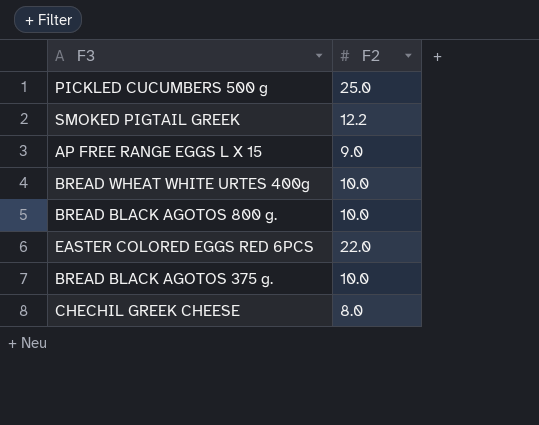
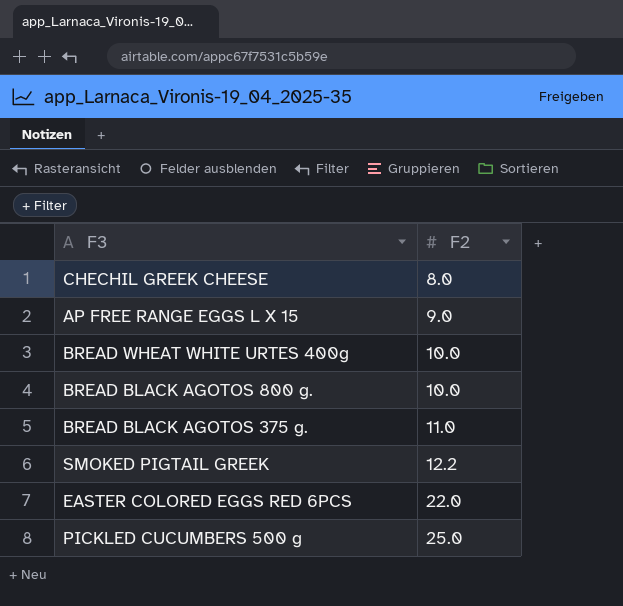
row order: none -> F2 ascending
BREAD BLACK AGOTOS 375 g. | F2: 10.0 -> 11.0

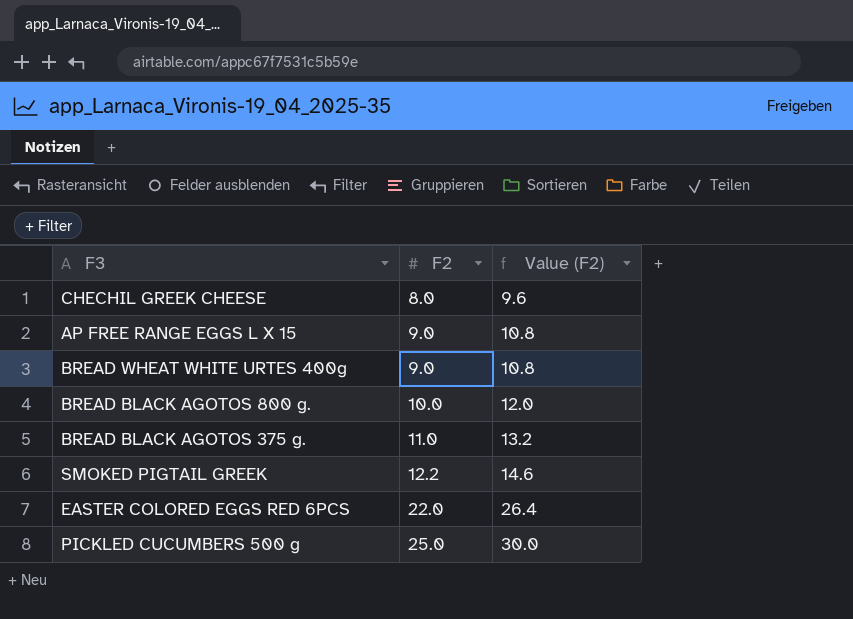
column Value (F2) | formula: none -> [F2] * 1.2
BREAD WHEAT WHITE URTES 400g | F2: 10.0 -> 9.0

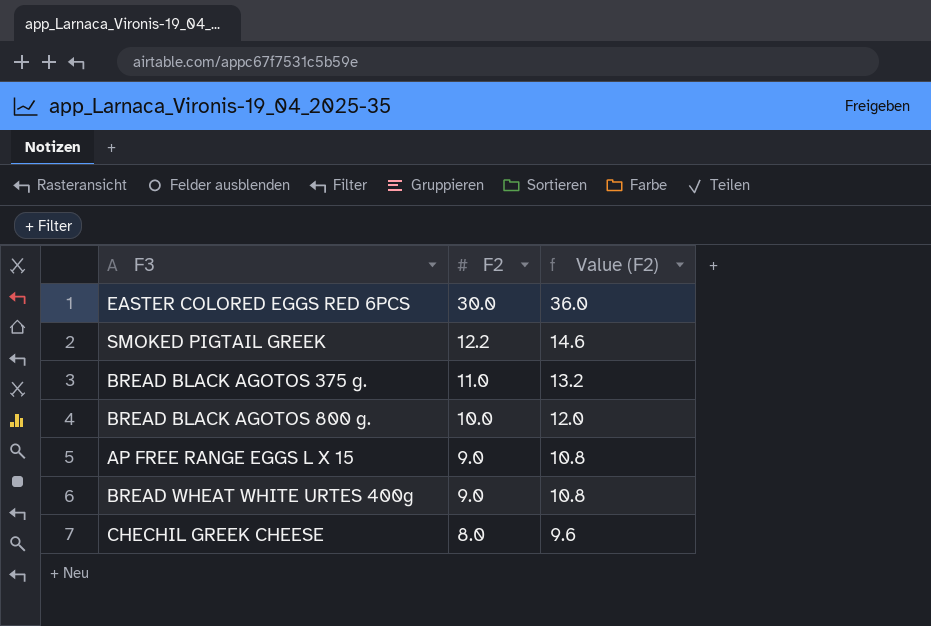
row order: F2 ascending -> F2 descending
row PICKLED CUCUMBERS 500 g: 25.0 | 30.0 -> none
EASTER COLORED EGGS RED 6PCS | F2: 22.0 -> 30.0
EASTER COLORED EGGS RED 6PCS | Value (F2): 26.4 -> 36.0

